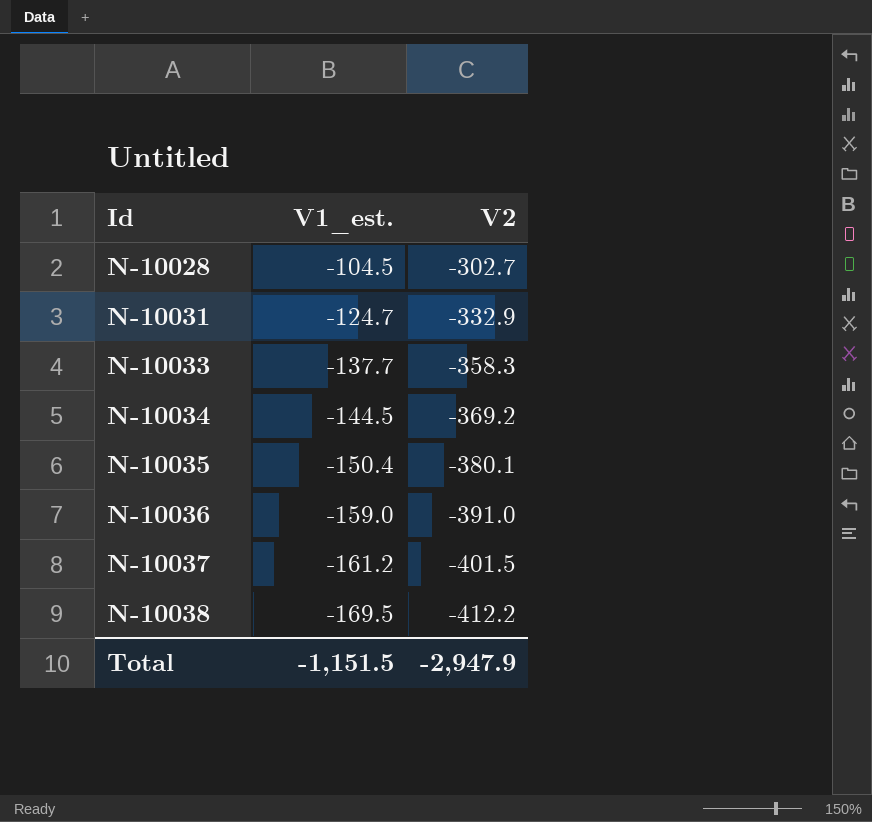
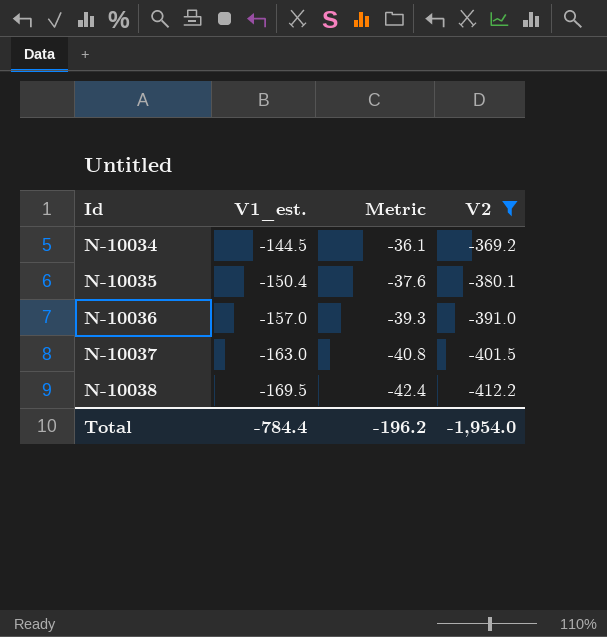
filter: none -> V2 <= -369.2
column Metric | formula: none -> [V1_est.] * 0.25
N-10036 | V1_est.: -159.0 -> -157.0
N-10037 | V1_est.: -161.2 -> -163.0
Total | V1_est.: -1,151.5 -> -784.4
Total | V2: -2,947.9 -> -1,954.0

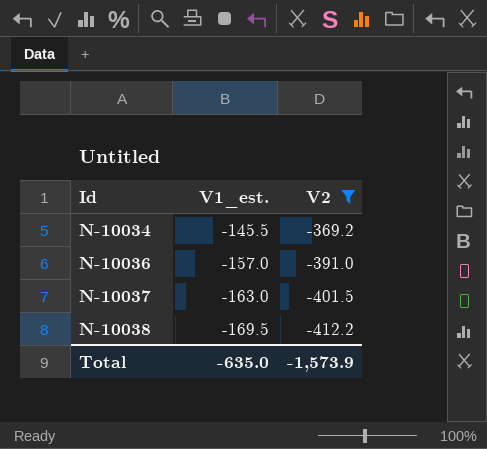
column Metric | formula: [V1_est.] * 0.25 -> none
row N-10035: -150.4 | -37.6 | -380.1 -> none
N-10034 | V1_est.: -144.5 -> -145.5
Total | V1_est.: -784.4 -> -635.0
Total | V2: -1,954.0 -> -1,573.9

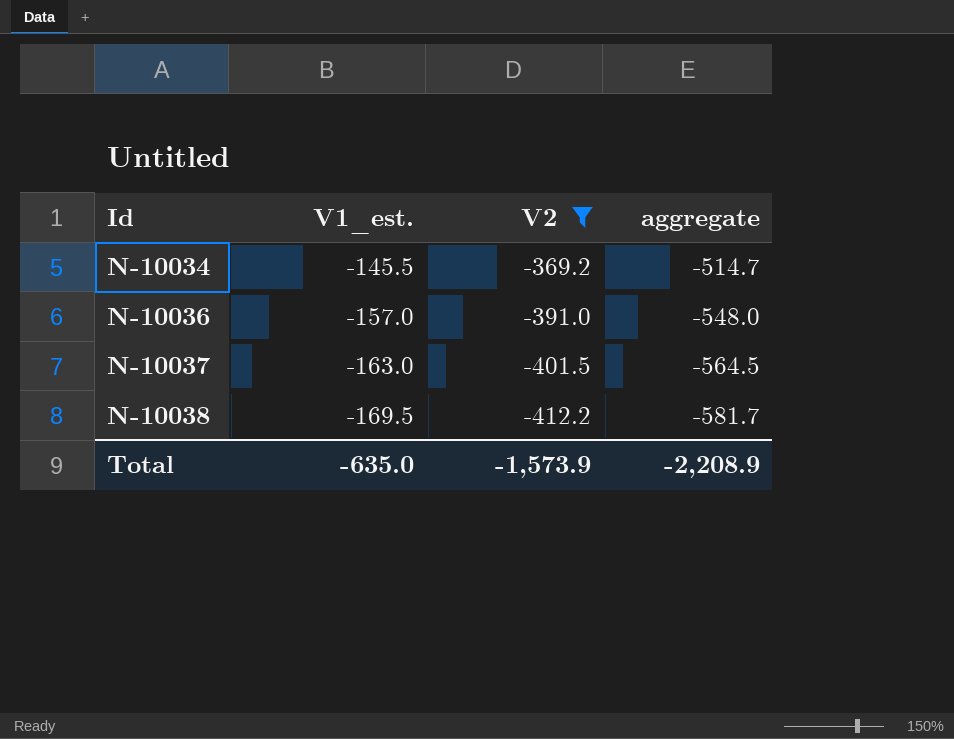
column aggregate | formula: none -> [V1_est.] + [V2]

